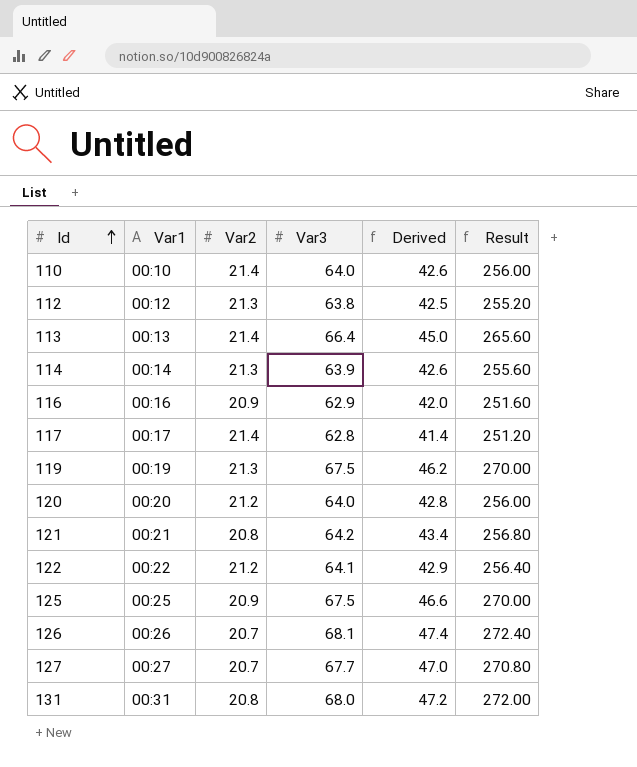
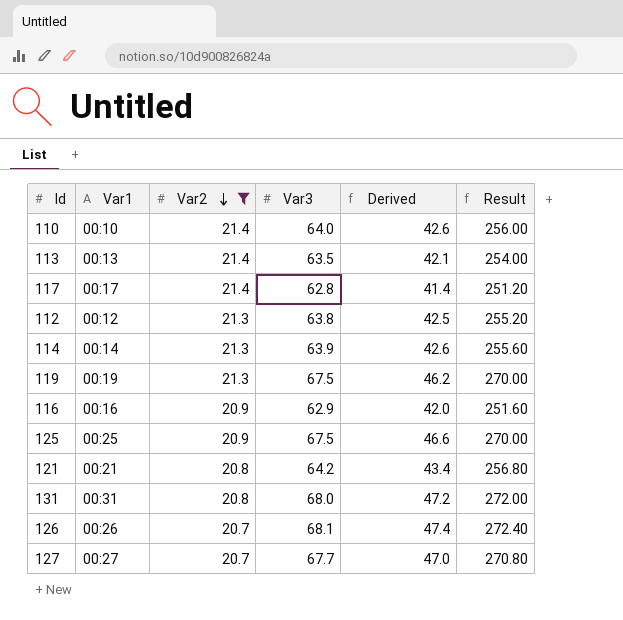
filter: none -> Var2 != 21.2
row order: Id ascending -> Var2 descending
113 | Var3: 66.4 -> 63.5
113 | Derived: 45.0 -> 42.1
113 | Result: 265.60 -> 254.00

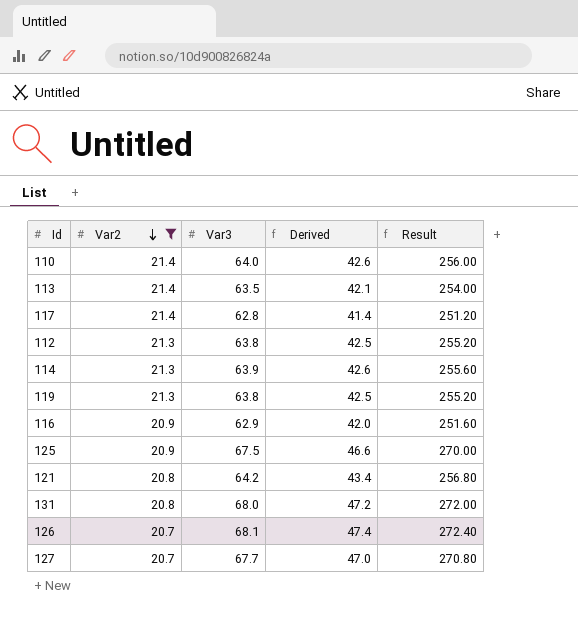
column Var1 | position: 2 -> none
119 | Var3: 67.5 -> 63.8
119 | Derived: 46.2 -> 42.5
119 | Result: 270.00 -> 255.20

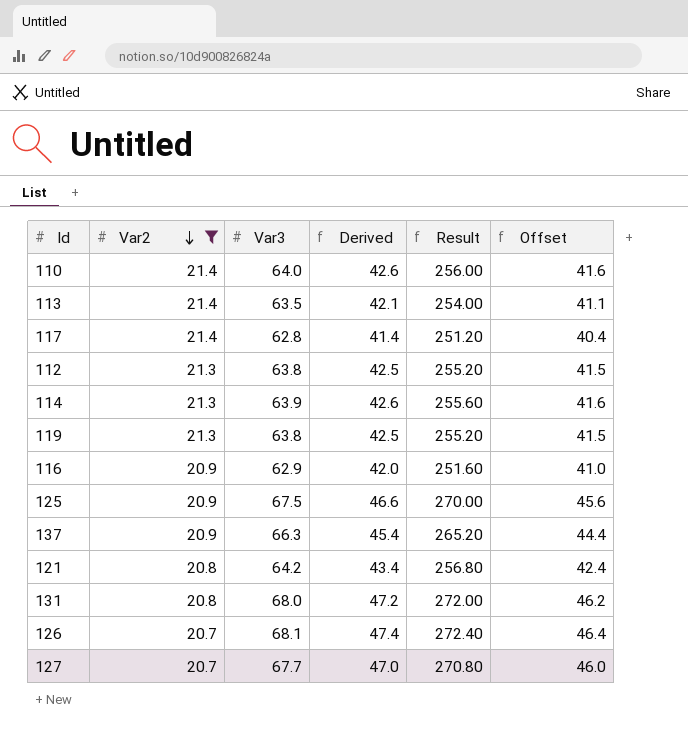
column Offset | formula: none -> [Derived] - 1
row 137: none -> 20.9 | 66.3 | 45.4 | 265.20 | 44.4

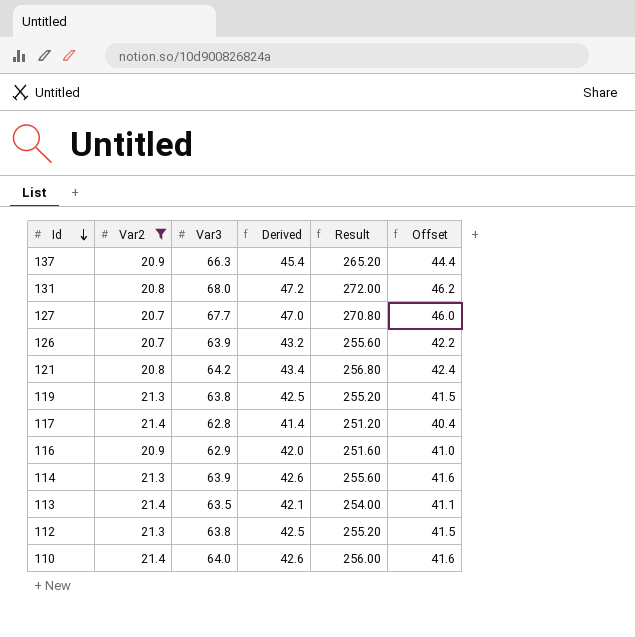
row order: Var2 descending -> Id descending
row 125: 20.9 | 67.5 | 46.6 | 270.00 | 45.6 -> none
126 | Var3: 68.1 -> 63.9
126 | Derived: 47.4 -> 43.2
126 | Result: 272.40 -> 255.60
126 | Offset: 46.4 -> 42.2

